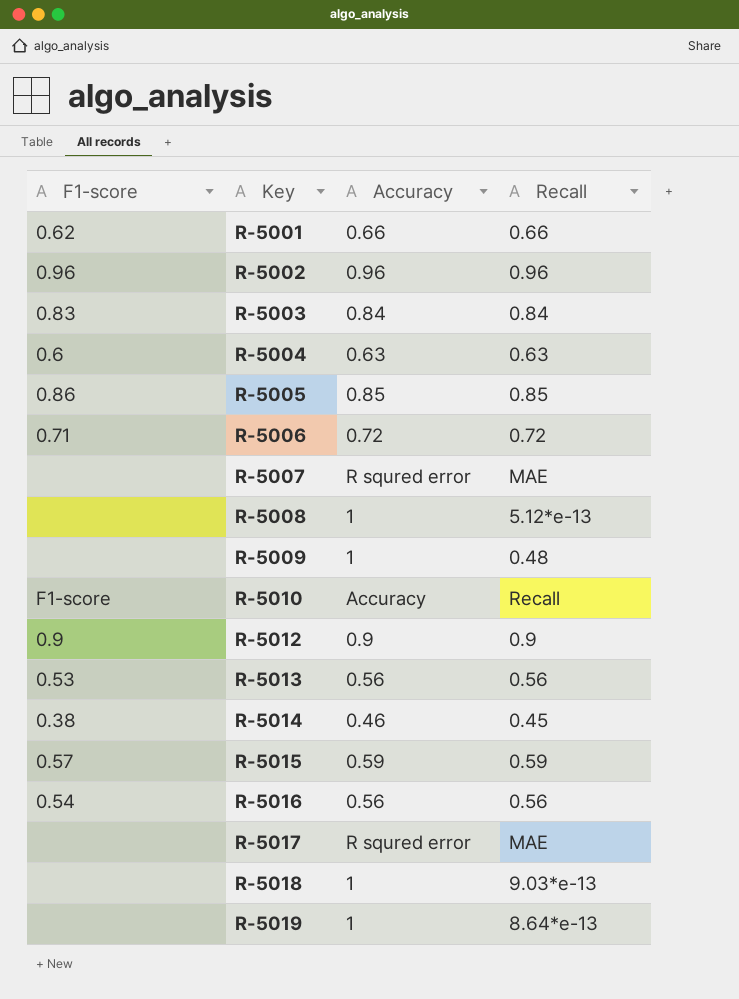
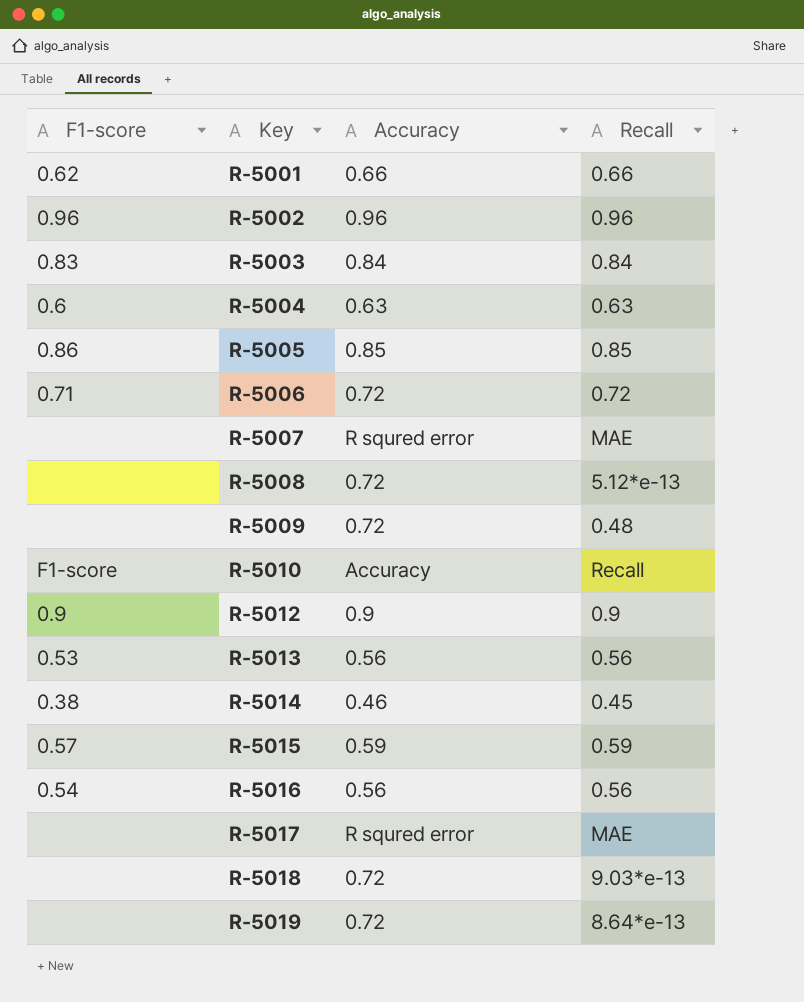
R-5008 | Accuracy: 1 -> 0.72
R-5009 | Accuracy: 1 -> 0.72
R-5018 | Accuracy: 1 -> 0.72
R-5019 | Accuracy: 1 -> 0.72

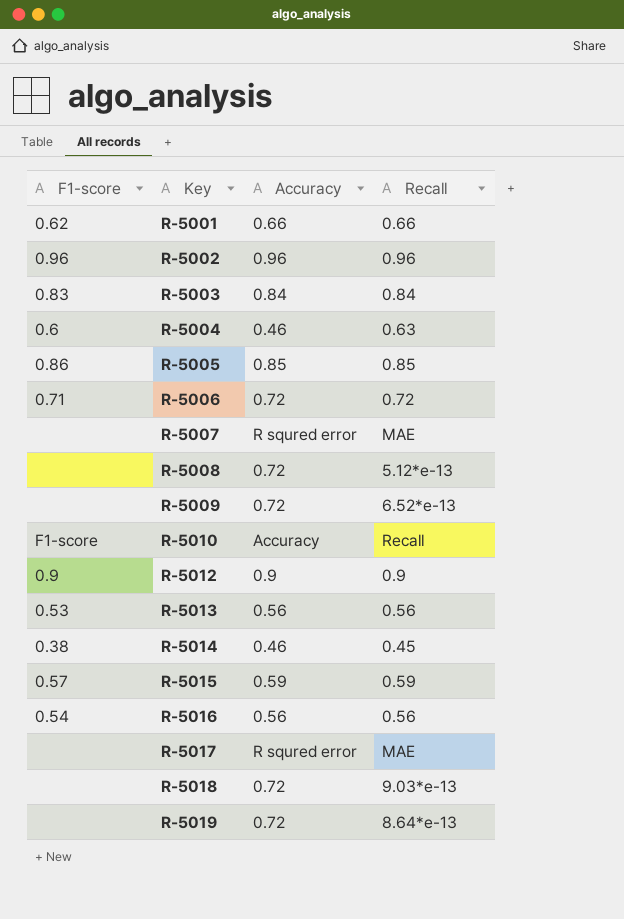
R-5004 | Accuracy: 0.63 -> 0.46
R-5009 | Recall: 0.48 -> 6.52*e-13

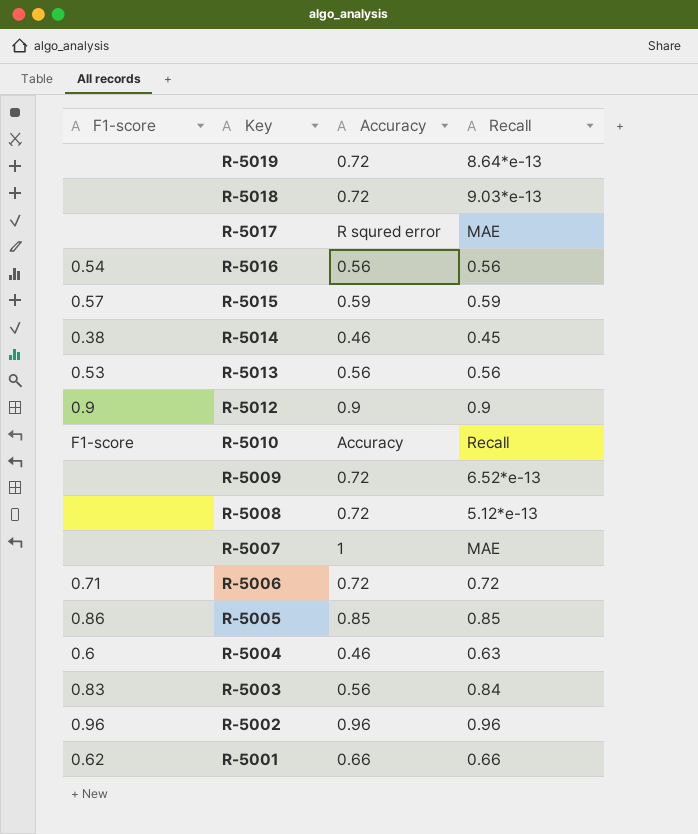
row order: Key ascending -> Key descending
R-5007 | Accuracy: R squred error -> 1
R-5003 | Accuracy: 0.84 -> 0.56

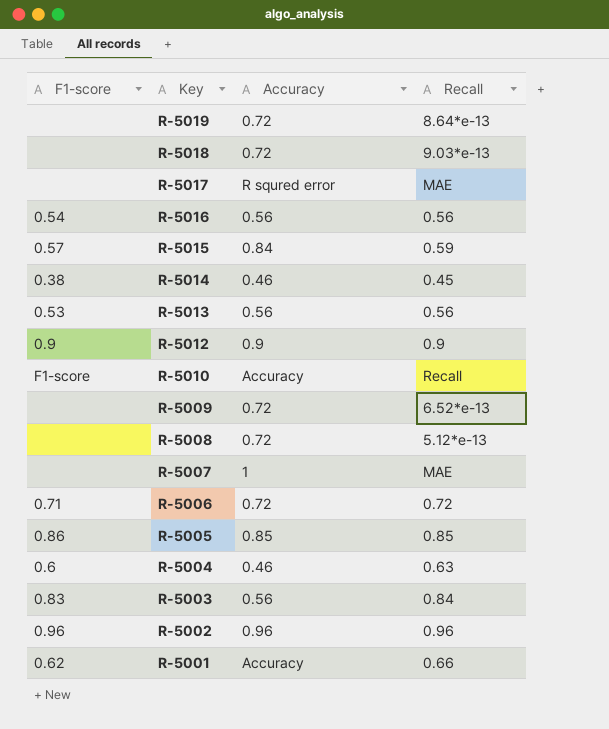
R-5015 | Accuracy: 0.59 -> 0.84
R-5001 | Accuracy: 0.66 -> Accuracy

